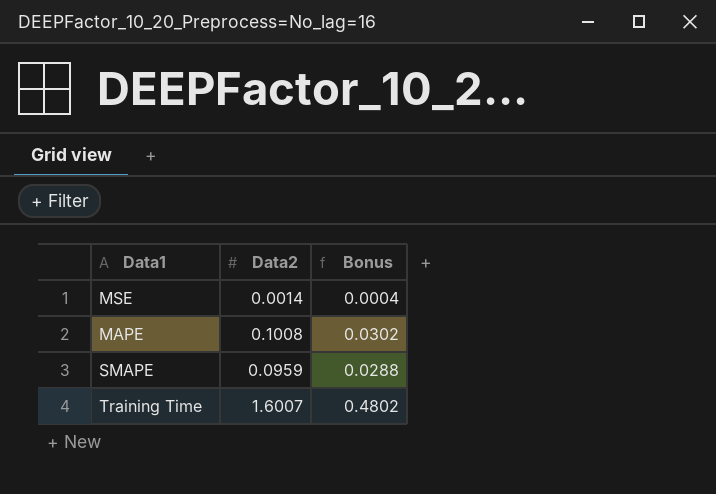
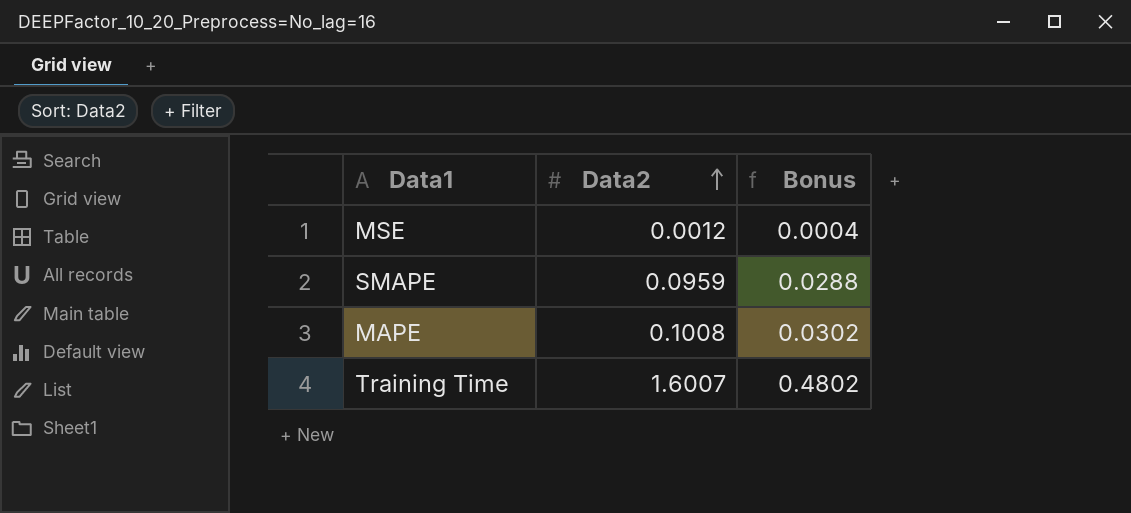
row order: none -> Data2 ascending
MSE | Data2: 0.0014 -> 0.0012

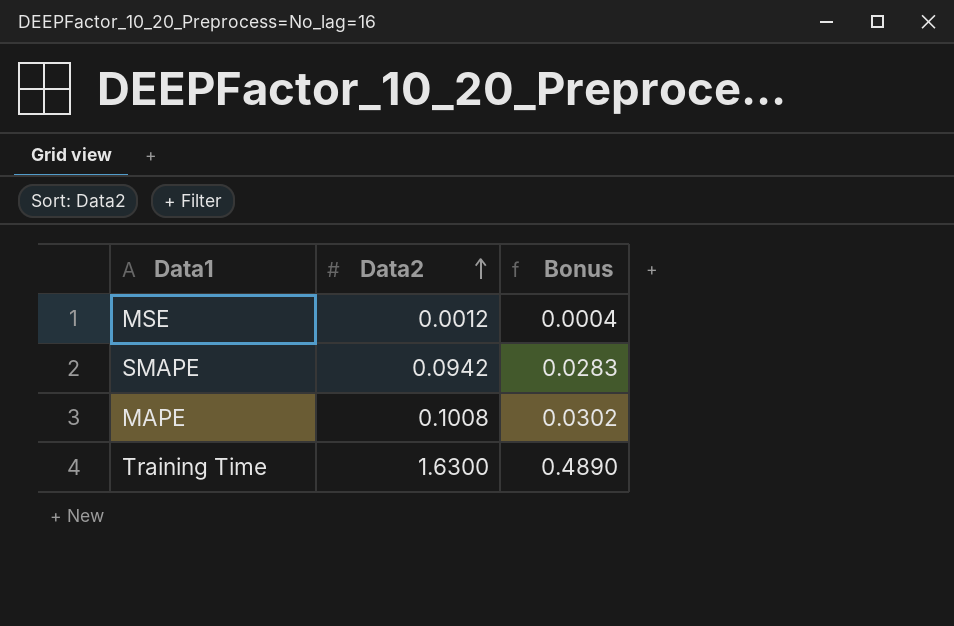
SMAPE | Data2: 0.0959 -> 0.0942
SMAPE | Bonus: 0.0288 -> 0.0283
Training Time | Data2: 1.6007 -> 1.6300
Training Time | Bonus: 0.4802 -> 0.4890

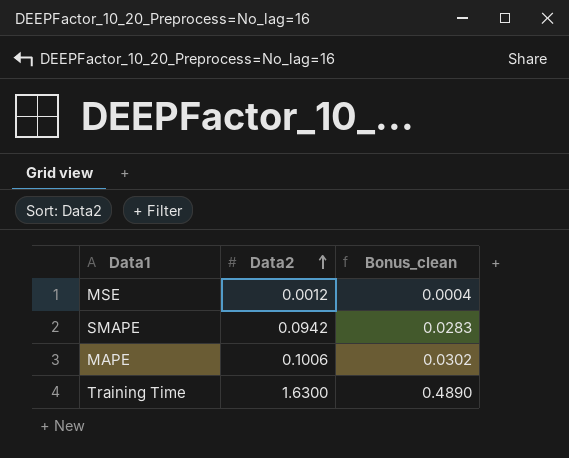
column name: Bonus -> Bonus_clean
MAPE | Data2: 0.1008 -> 0.1006

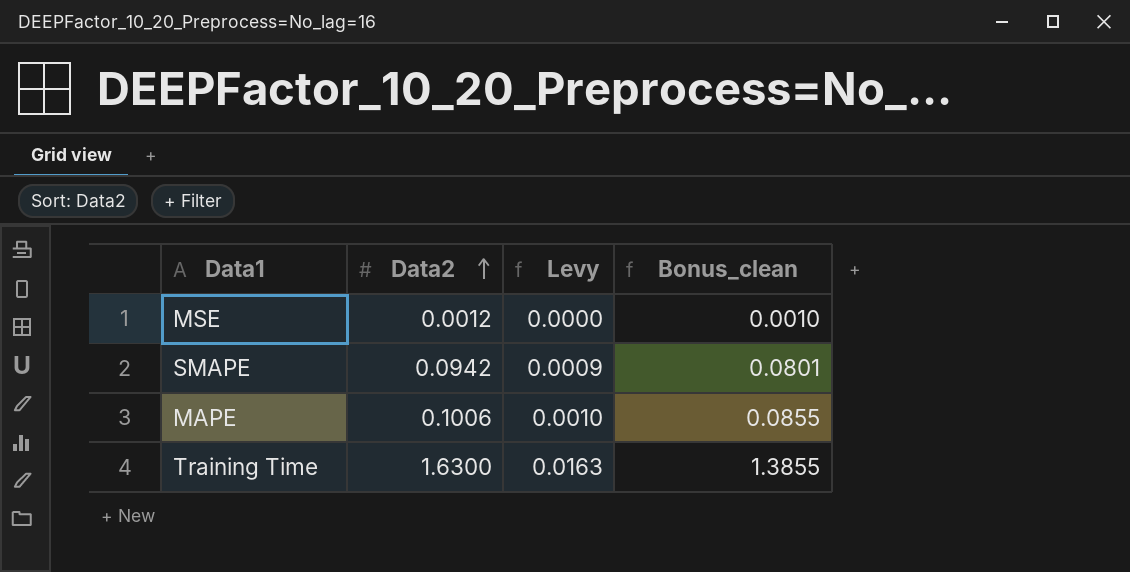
column Levy | formula: none -> [Data2] * 0.01
column Bonus_clean | formula: [Data2] * 0.3 -> [Data2] * 0.85

